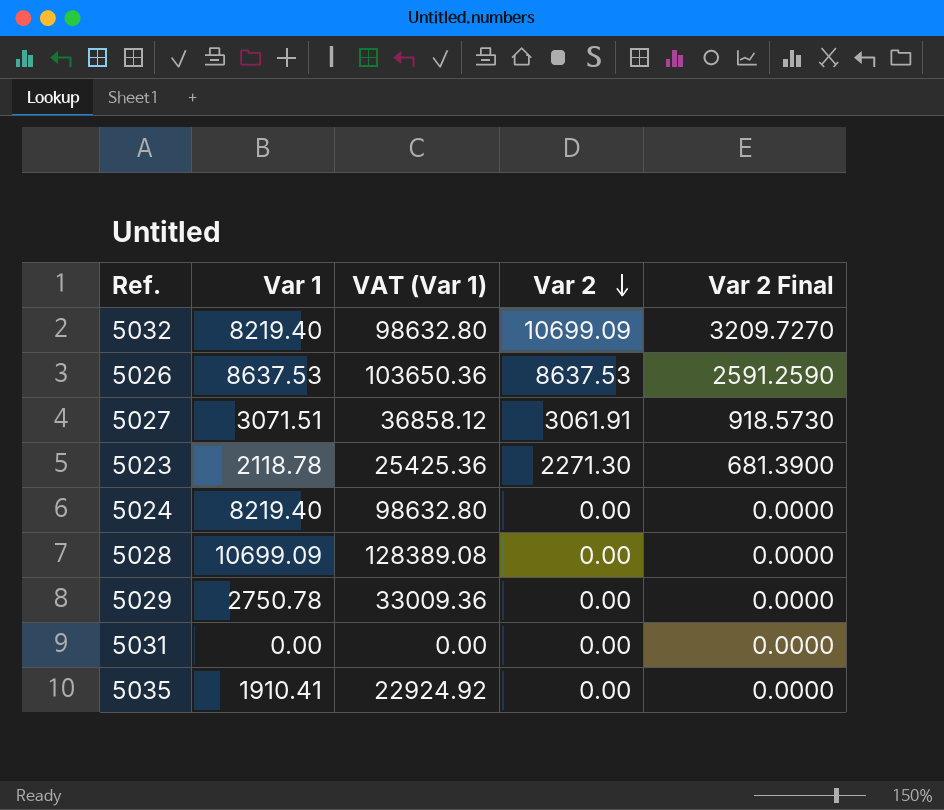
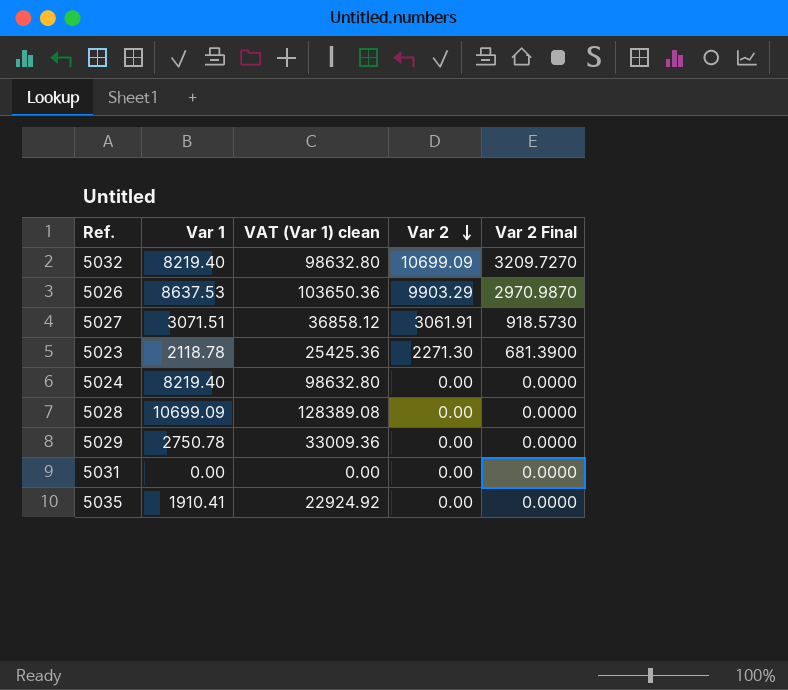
column name: VAT (Var 1) -> VAT (Var 1) clean
5026 | Var 2: 8637.53 -> 9903.29
5026 | Var 2 Final: 2591.2590 -> 2970.9870

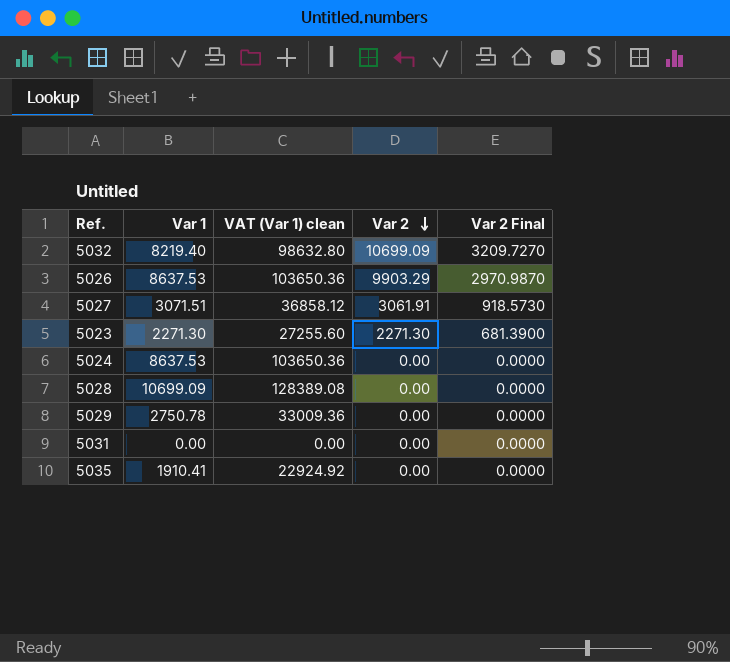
5023 | Var 1: 2118.78 -> 2271.30
5023 | VAT (Var 1) clean: 25425.36 -> 27255.60
5024 | Var 1: 8219.40 -> 8637.53
5024 | VAT (Var 1) clean: 98632.80 -> 103650.36

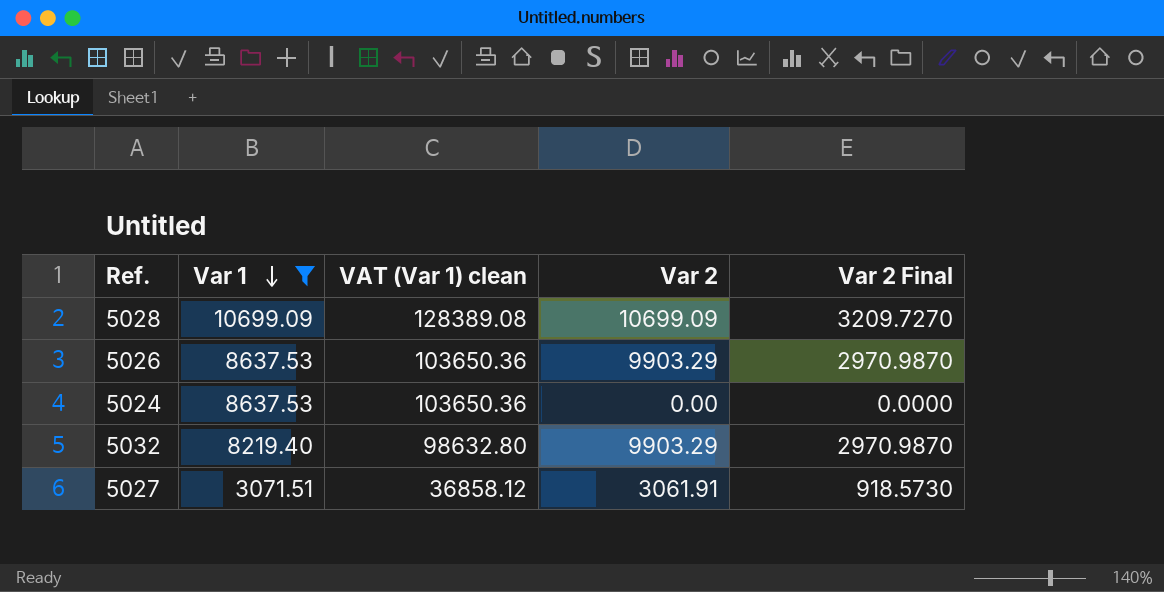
filter: none -> Var 1 >= 3071.51
row order: Var 2 descending -> Var 1 descending
5028 | Var 2: 0.00 -> 10699.09
5028 | Var 2 Final: 0.0000 -> 3209.7270
5032 | Var 2: 10699.09 -> 9903.29
5032 | Var 2 Final: 3209.7270 -> 2970.9870

